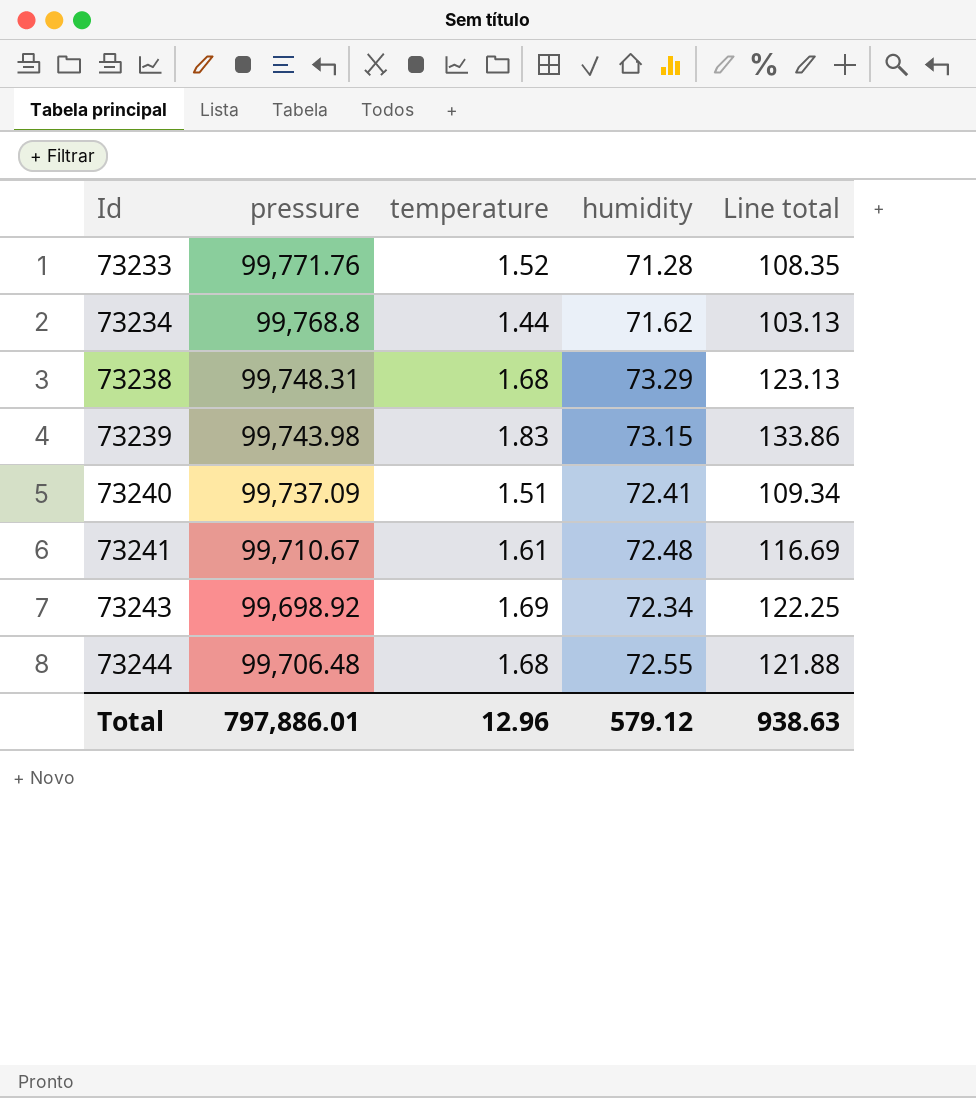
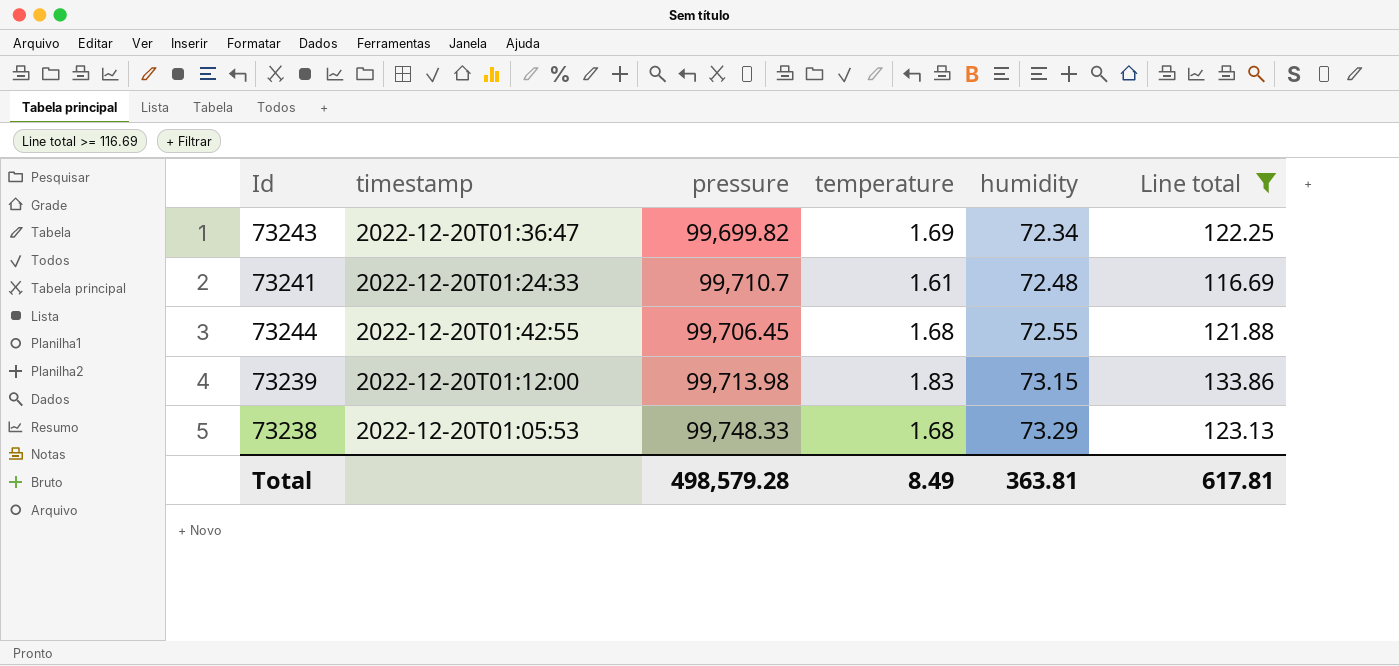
filter: none -> Line total >= 116.69
row order: Id ascending -> humidity ascending
column timestamp | position: none -> 2
73243 | pressure: 99,698.92 -> 99,699.82
73241 | pressure: 99,710.67 -> 99,710.7
73244 | pressure: 99,706.48 -> 99,706.45
73239 | pressure: 99,743.98 -> 99,713.98
73238 | pressure: 99,748.31 -> 99,748.33
Total | pressure: 797,886.01 -> 498,579.28
Total | temperature: 12.96 -> 8.49
Total | humidity: 579.12 -> 363.81
Total | Line total: 938.63 -> 617.81

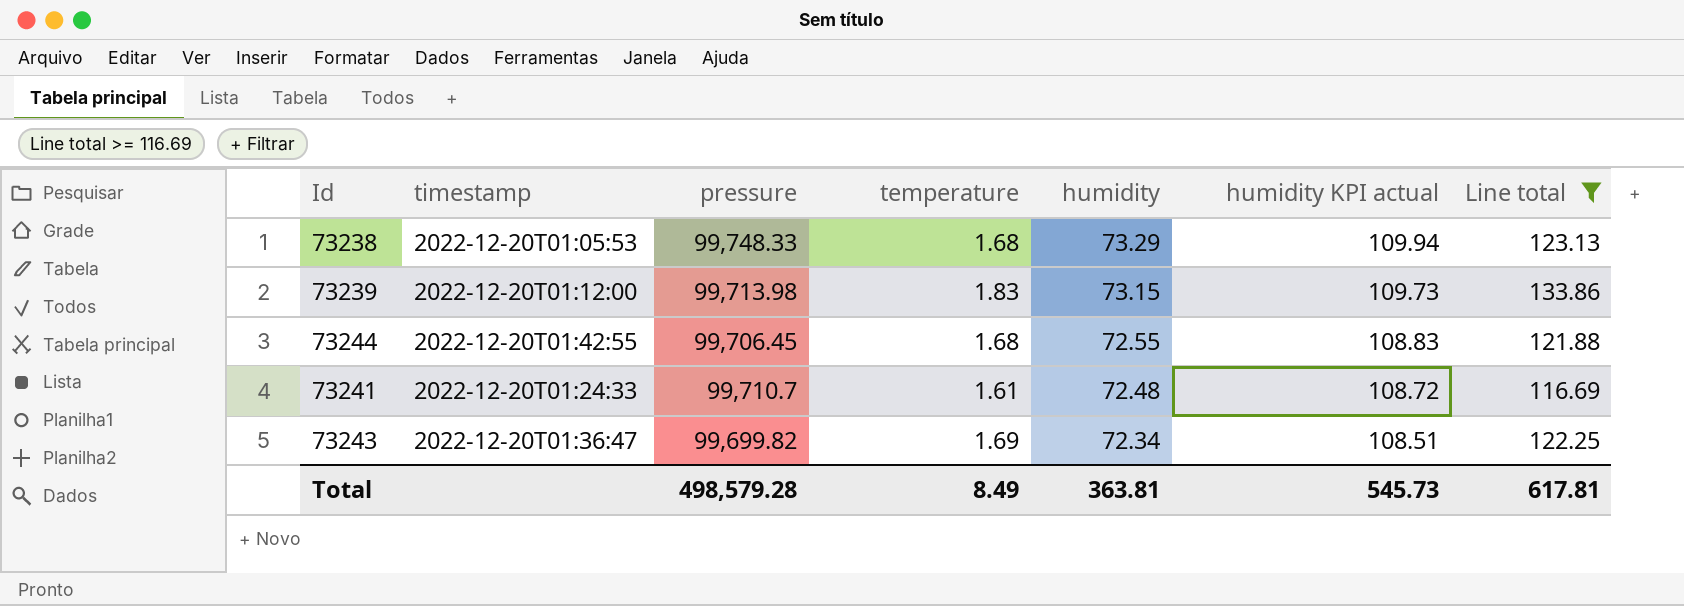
row order: humidity ascending -> humidity descending
column humidity KPI actual | formula: none -> [humidity] * 1.5

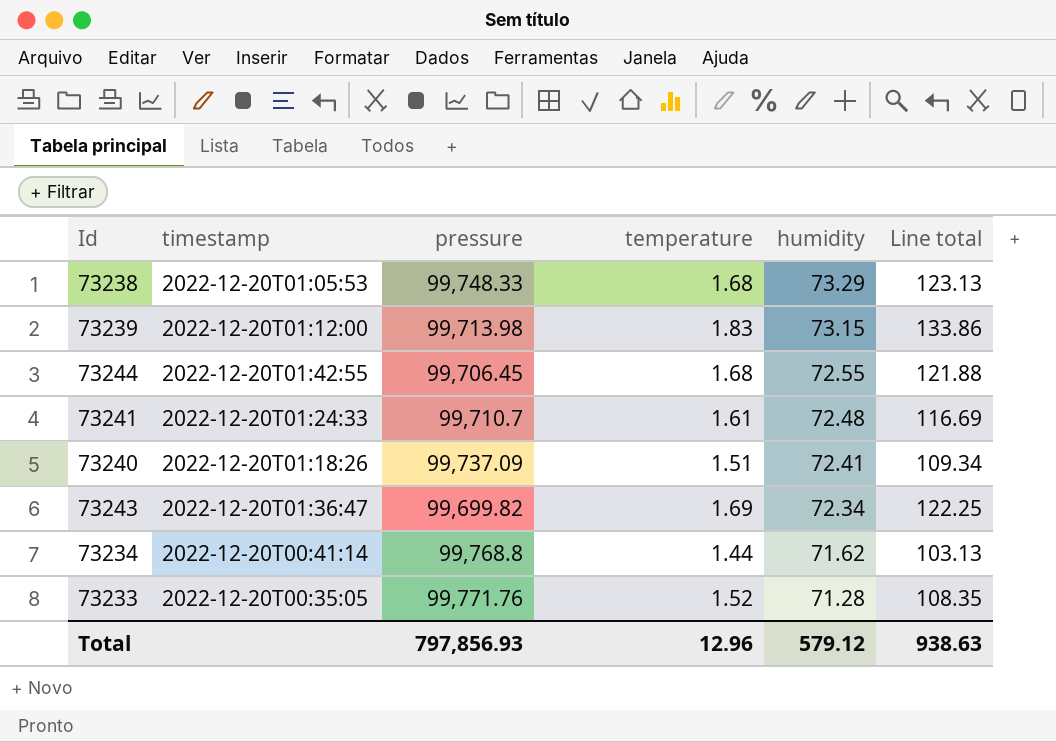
filter: Line total >= 116.69 -> none
column humidity KPI actual | formula: [humidity] * 1.5 -> none
Total | pressure: 498,579.28 -> 797,856.93
Total | temperature: 8.49 -> 12.96
Total | humidity: 363.81 -> 579.12
Total | Line total: 617.81 -> 938.63

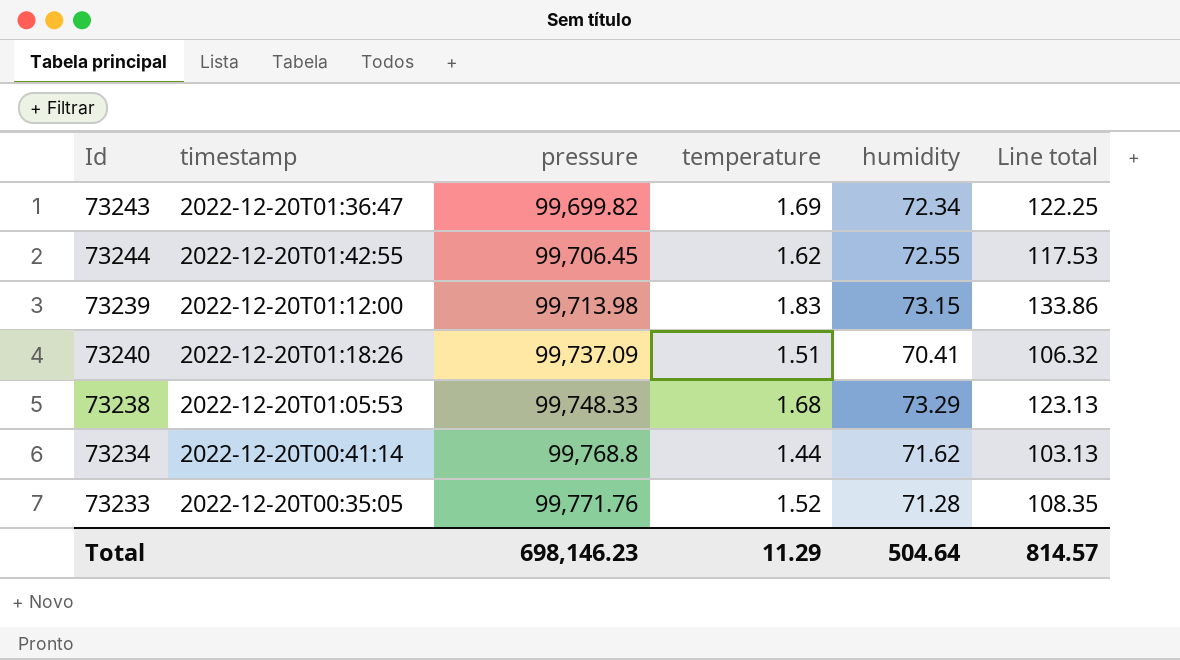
row order: humidity descending -> pressure ascending
row 73241: 2022-12-20T01:24:33 | 99,710.7 | 1.61 | 72.48 | 116.69 -> none
73244 | temperature: 1.68 -> 1.62
73244 | Line total: 121.88 -> 117.53
73240 | humidity: 72.41 -> 70.41
73240 | Line total: 109.34 -> 106.32
Total | pressure: 797,856.93 -> 698,146.23
Total | temperature: 12.96 -> 11.29
Total | humidity: 579.12 -> 504.64
Total | Line total: 938.63 -> 814.57

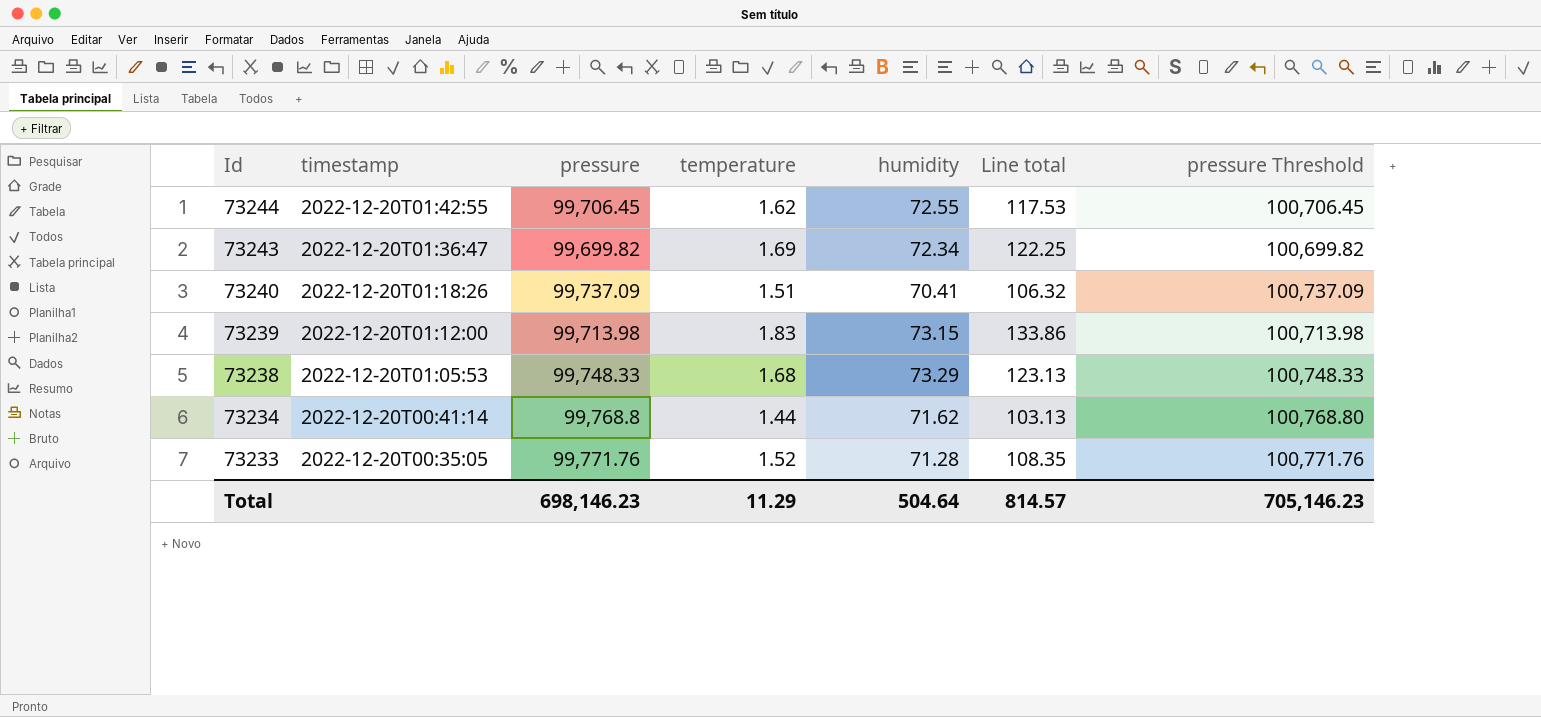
row order: pressure ascending -> Id descending
column pressure Threshold | formula: none -> [pressure] + 1000

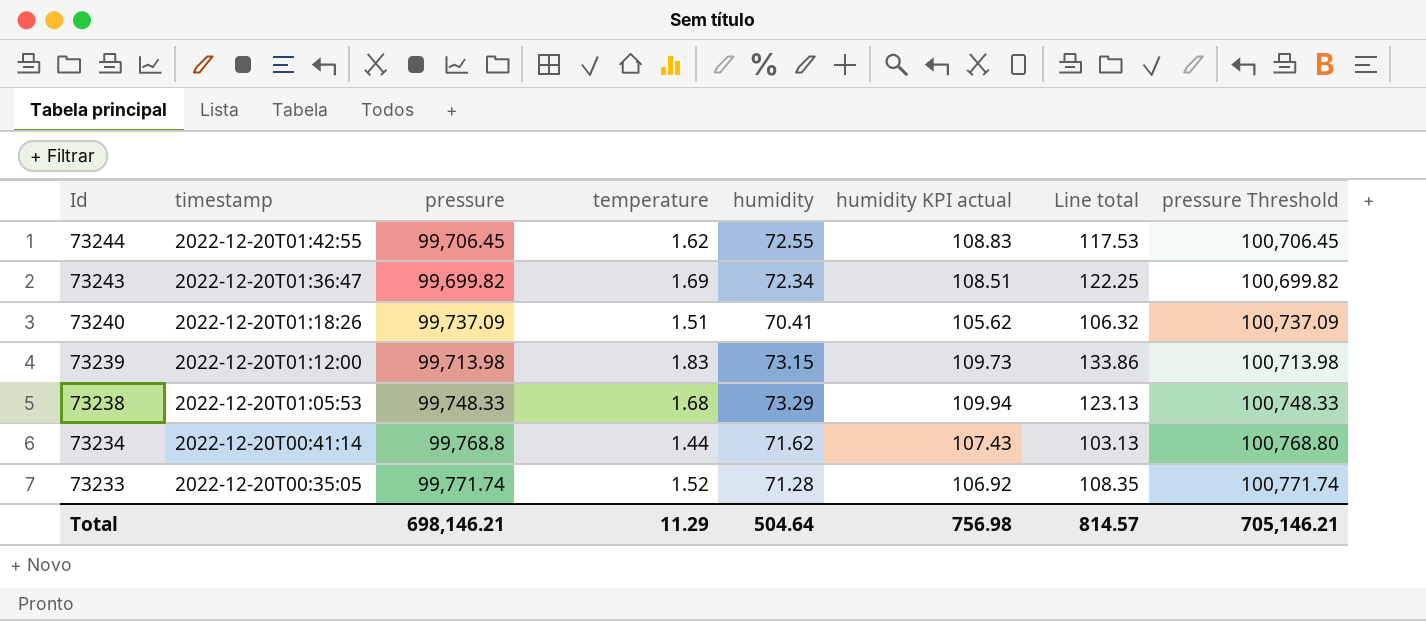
column humidity KPI actual | formula: none -> [humidity] * 1.5
73233 | pressure: 99,771.76 -> 99,771.74
73233 | pressure Threshold: 100,771.76 -> 100,771.74
Total | pressure: 698,146.23 -> 698,146.21
Total | pressure Threshold: 705,146.23 -> 705,146.21

